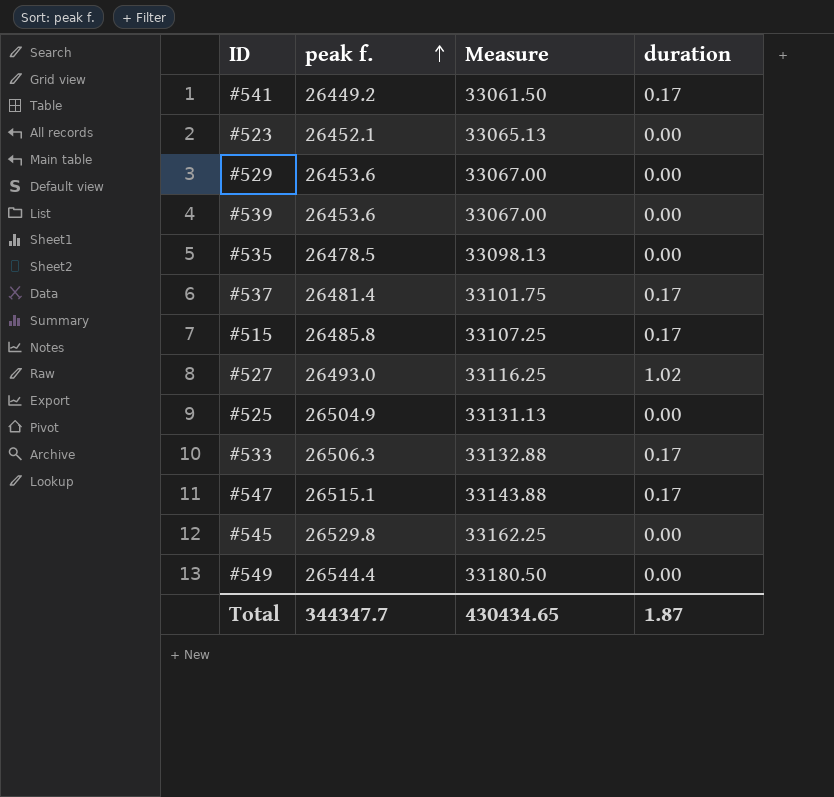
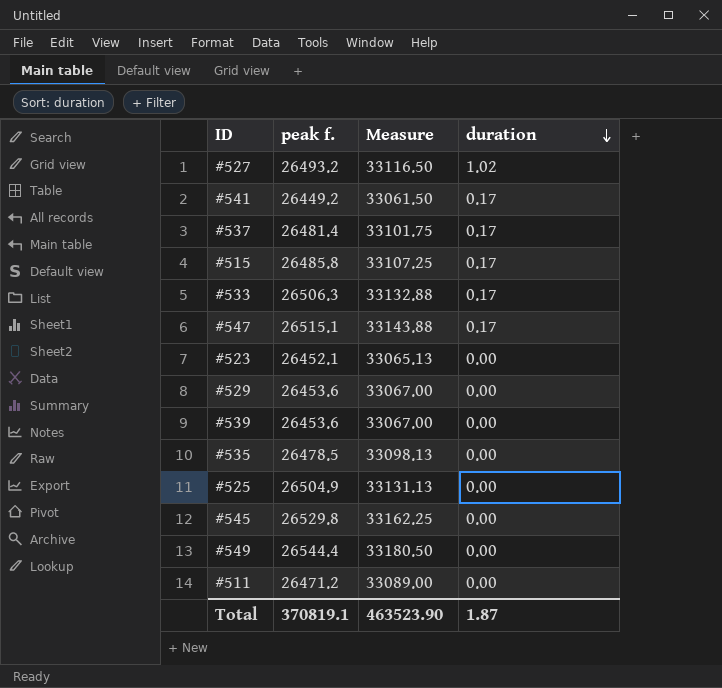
row order: peak f. ascending -> duration descending
#527 | peak f.: 26493.0 -> 26493.2
#527 | Measure: 33116.25 -> 33116.50
row #511: none -> 26471.2 | 33089.00 | 0.00
Total | peak f.: 344347.7 -> 370819.1
Total | Measure: 430434.65 -> 463523.90

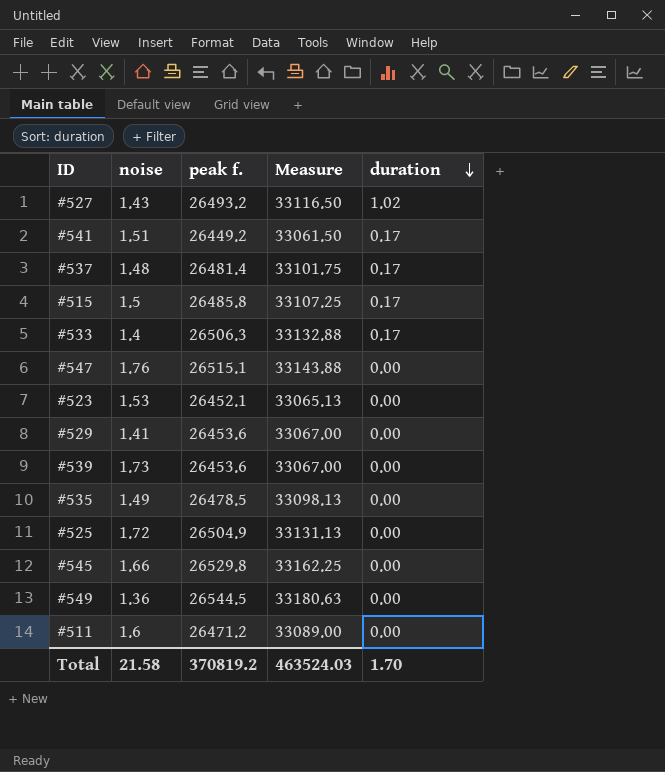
column noise | position: none -> 2
#547 | duration: 0.17 -> 0.00
#549 | peak f.: 26544.4 -> 26544.5
#549 | Measure: 33180.50 -> 33180.63
Total | peak f.: 370819.1 -> 370819.2
Total | Measure: 463523.90 -> 463524.03
Total | duration: 1.87 -> 1.70

